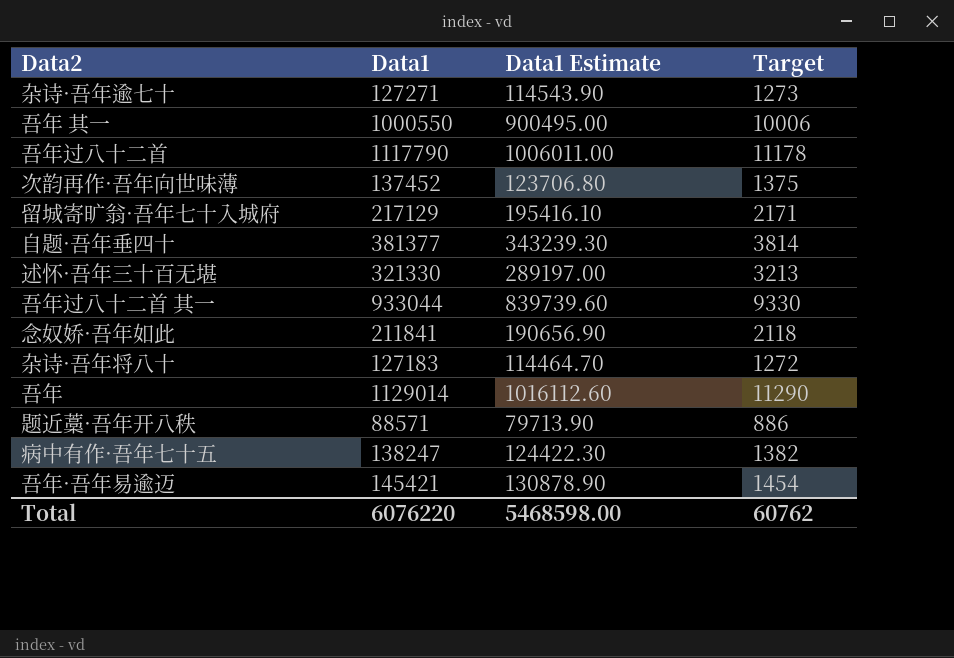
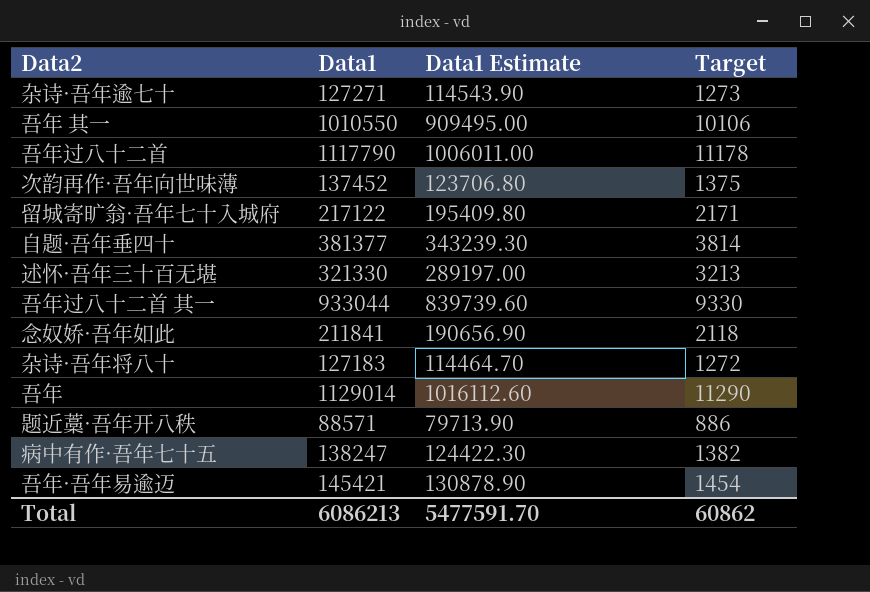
吾年 其一 | Data1: 1000550 -> 1010550
吾年 其一 | Data1 Estimate: 900495.00 -> 909495.00
吾年 其一 | Target: 10006 -> 10106
留城寄旷翁·吾年七十入城府 | Data1: 217129 -> 217122
留城寄旷翁·吾年七十入城府 | Data1 Estimate: 195416.10 -> 195409.80
Total | Data1: 6076220 -> 6086213
Total | Data1 Estimate: 5468598.00 -> 5477591.70
Total | Target: 60762 -> 60862

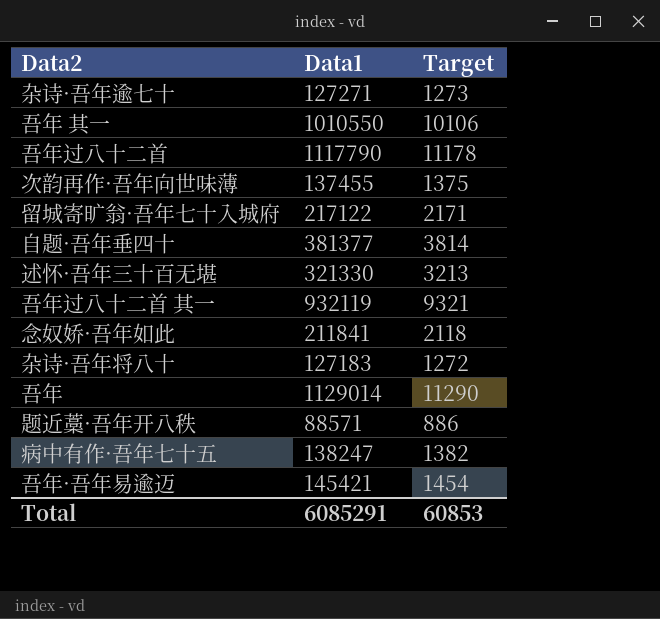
column Data1 Estimate | formula: [Data1] * 0.9 -> none
次韵再作·吾年向世味薄 | Data1: 137452 -> 137455
吾年过八十二首 其一 | Data1: 933044 -> 932119
吾年过八十二首 其一 | Target: 9330 -> 9321
Total | Data1: 6086213 -> 6085291
Total | Target: 60862 -> 60853

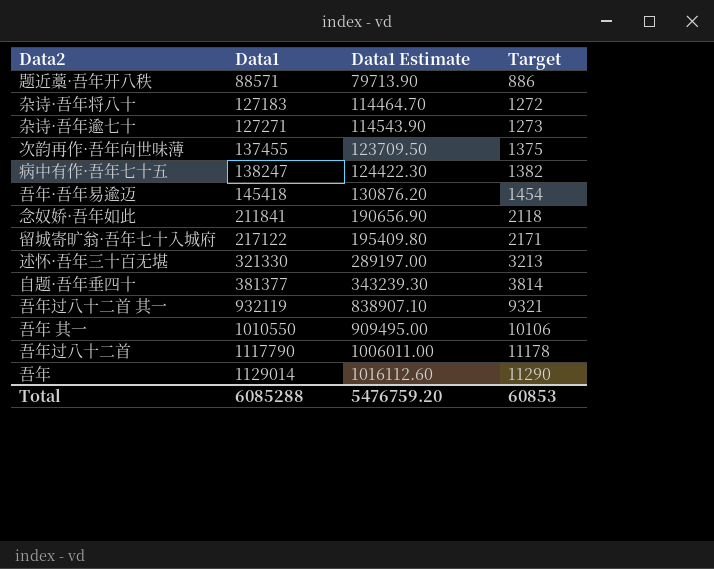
row order: none -> Data1 ascending
column Data1 Estimate | formula: none -> [Data1] * 0.9
吾年·吾年易逾迈 | Data1: 145421 -> 145418
Total | Data1: 6085291 -> 6085288

